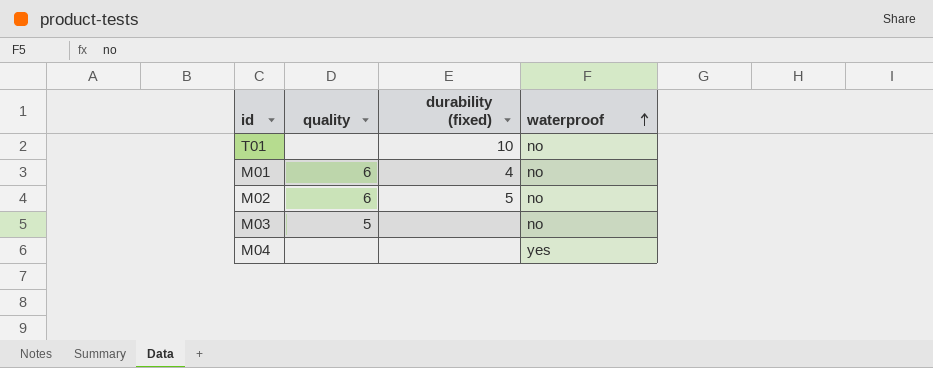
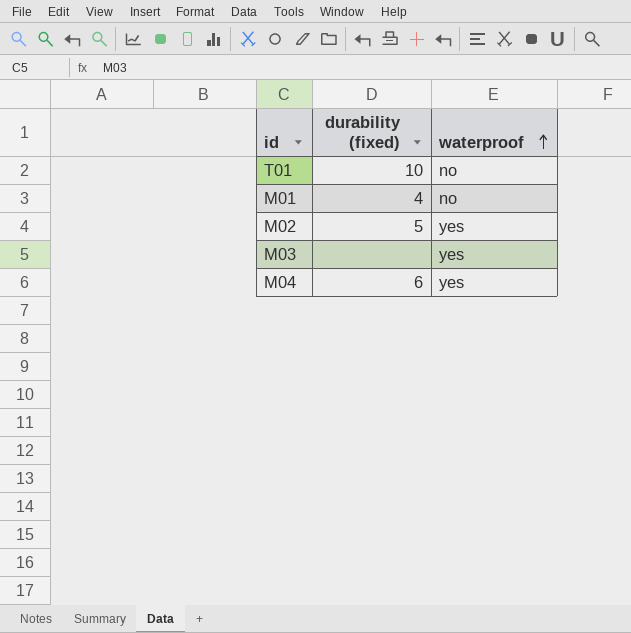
column quality | position: 2 -> none
M02 | waterproof: no -> yes
M03 | waterproof: no -> yes
M04 | durability (fixed): none -> 6

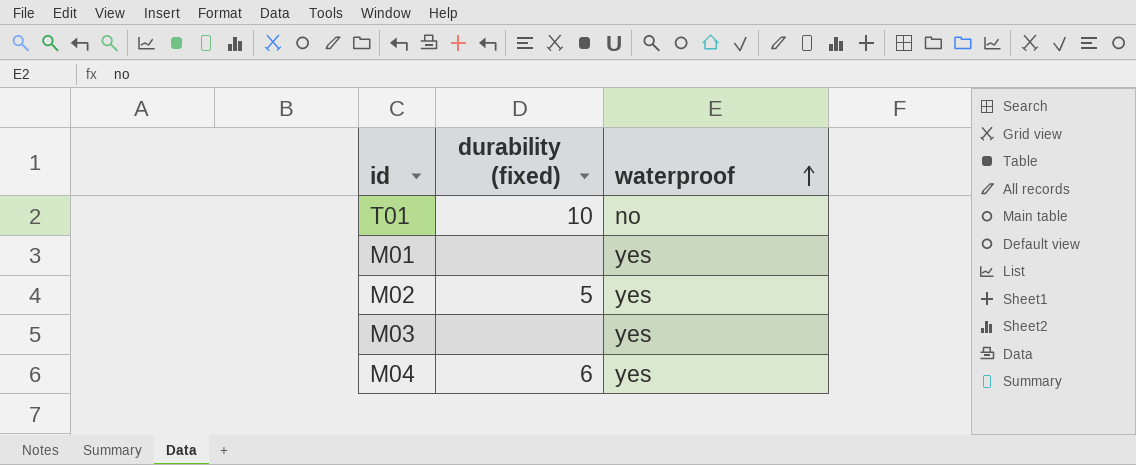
M01 | durability (fixed): 4 -> none
M01 | waterproof: no -> yes

